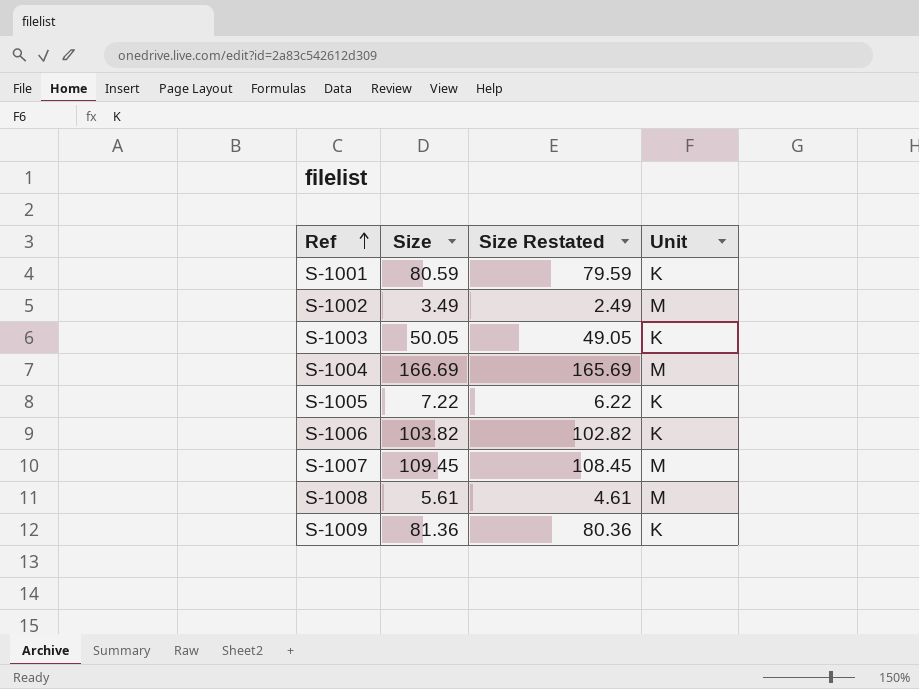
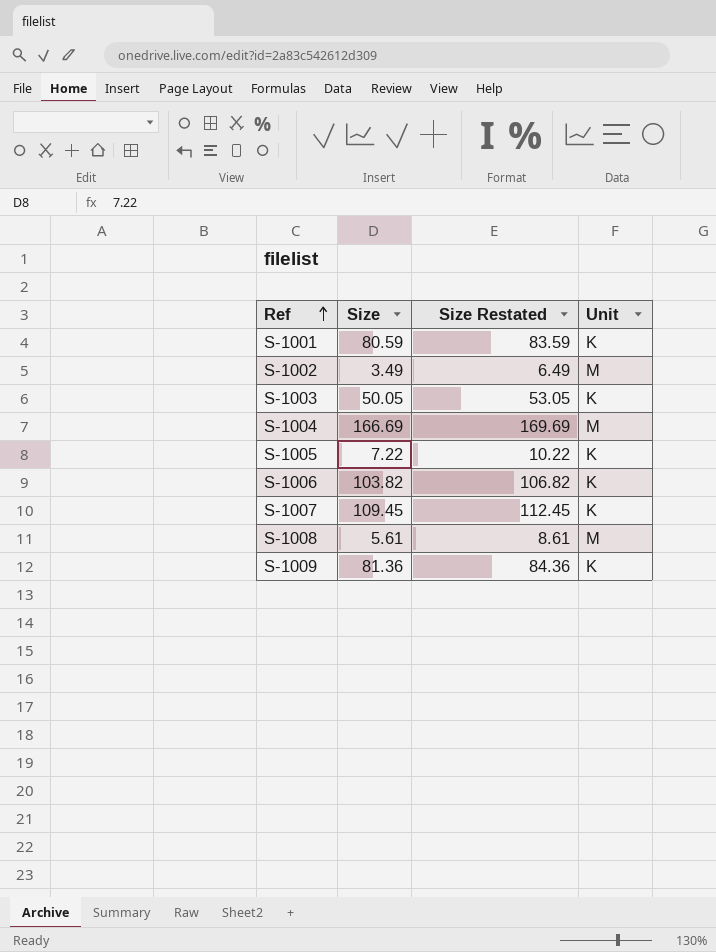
column Size Restated | formula: [Size] - 1 -> [Size] + 3
S-1007 | Unit: M -> K

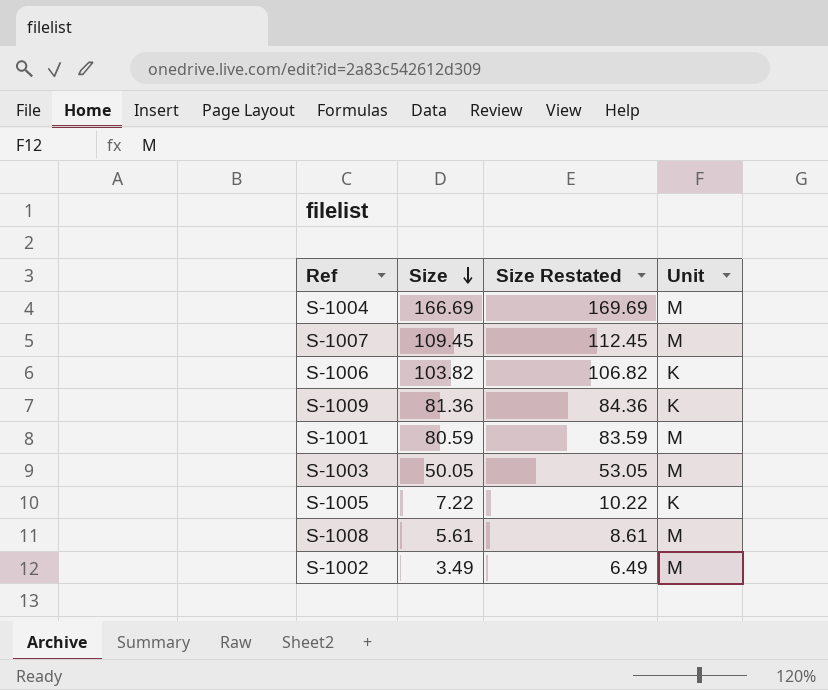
row order: Ref ascending -> Size descending
S-1007 | Unit: K -> M
S-1001 | Unit: K -> M
S-1003 | Unit: K -> M

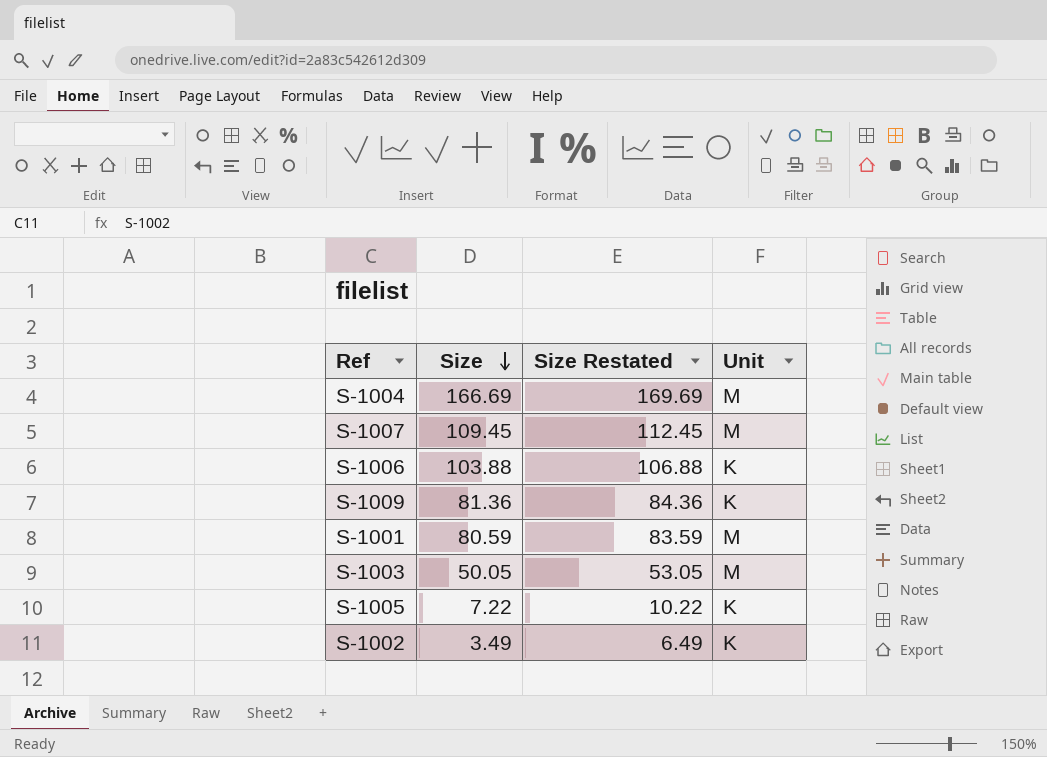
row S-1008: 5.61 | 8.61 | M -> none
S-1006 | Size: 103.82 -> 103.88
S-1006 | Size Restated: 106.82 -> 106.88
S-1002 | Unit: M -> K

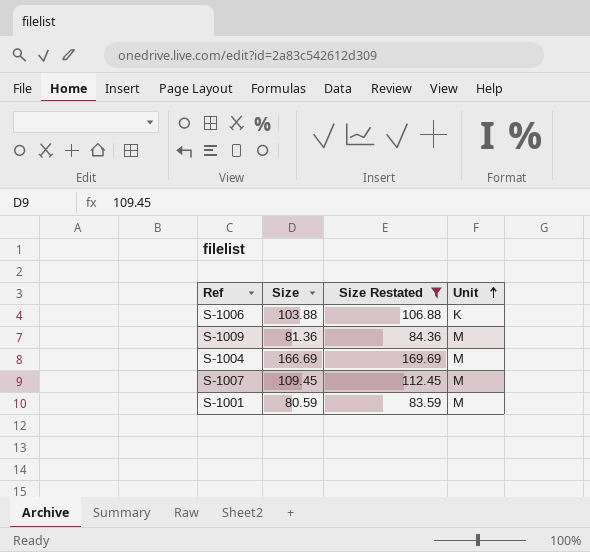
filter: none -> Size Restated >= 83.59
row order: Size descending -> Unit ascending
S-1009 | Unit: K -> M

